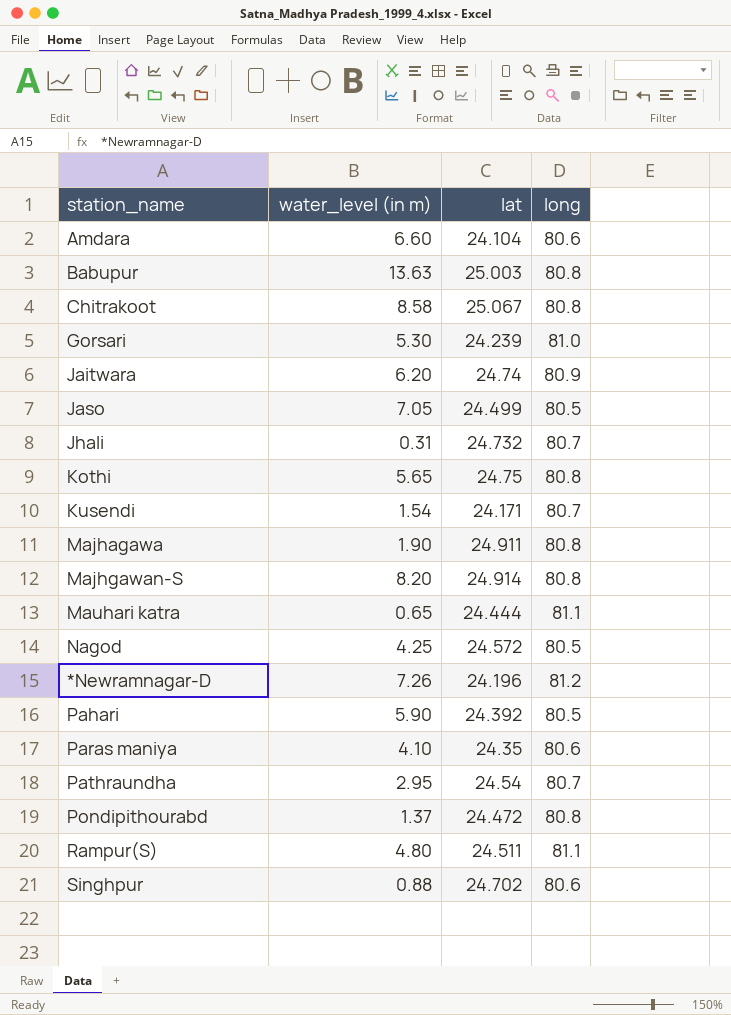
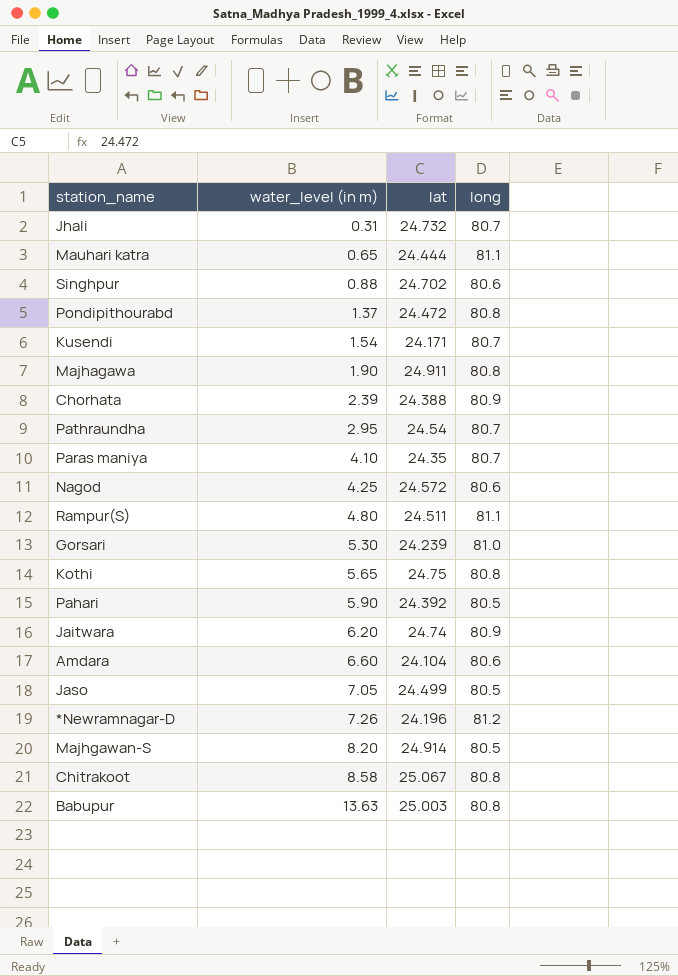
row order: none -> water_level (in m) ascending
row Chorhata: none -> 2.39 | 24.388 | 80.9
Paras maniya | long: 80.6 -> 80.7
Nagod | long: 80.5 -> 80.6
Majhgawan-S | long: 80.8 -> 80.5

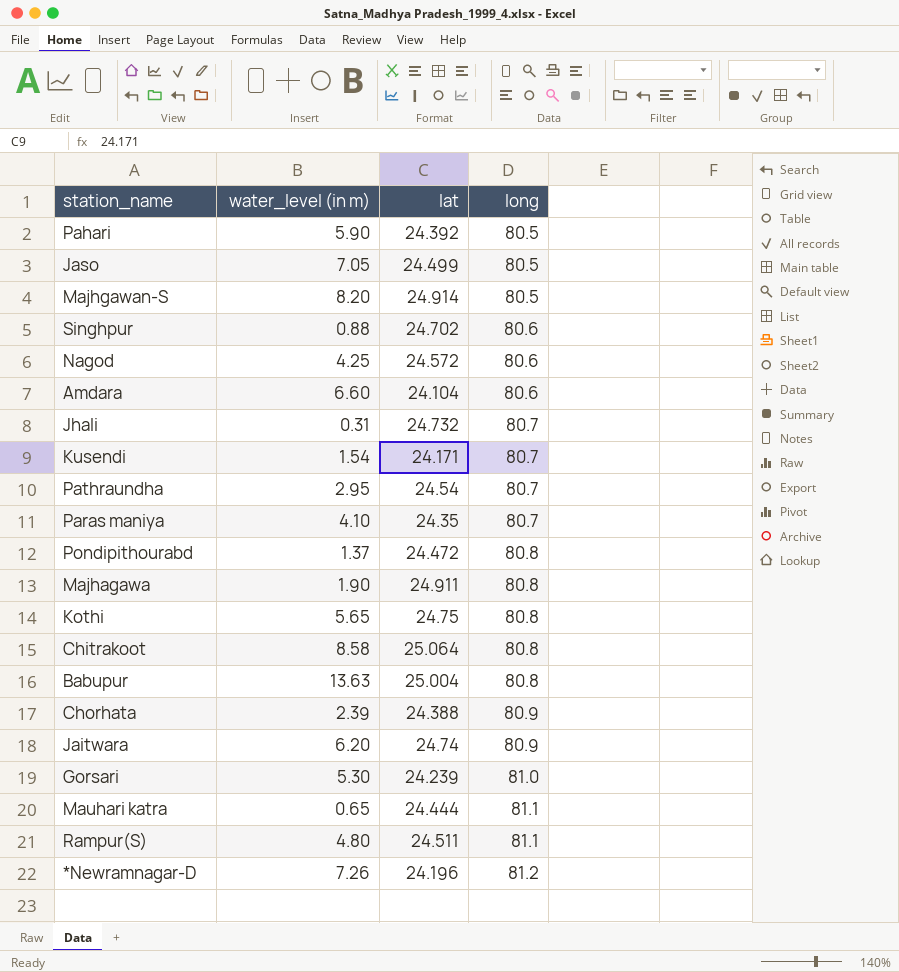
row order: water_level (in m) ascending -> long ascending
Chitrakoot | lat: 25.067 -> 25.064
Babupur | lat: 25.003 -> 25.004

